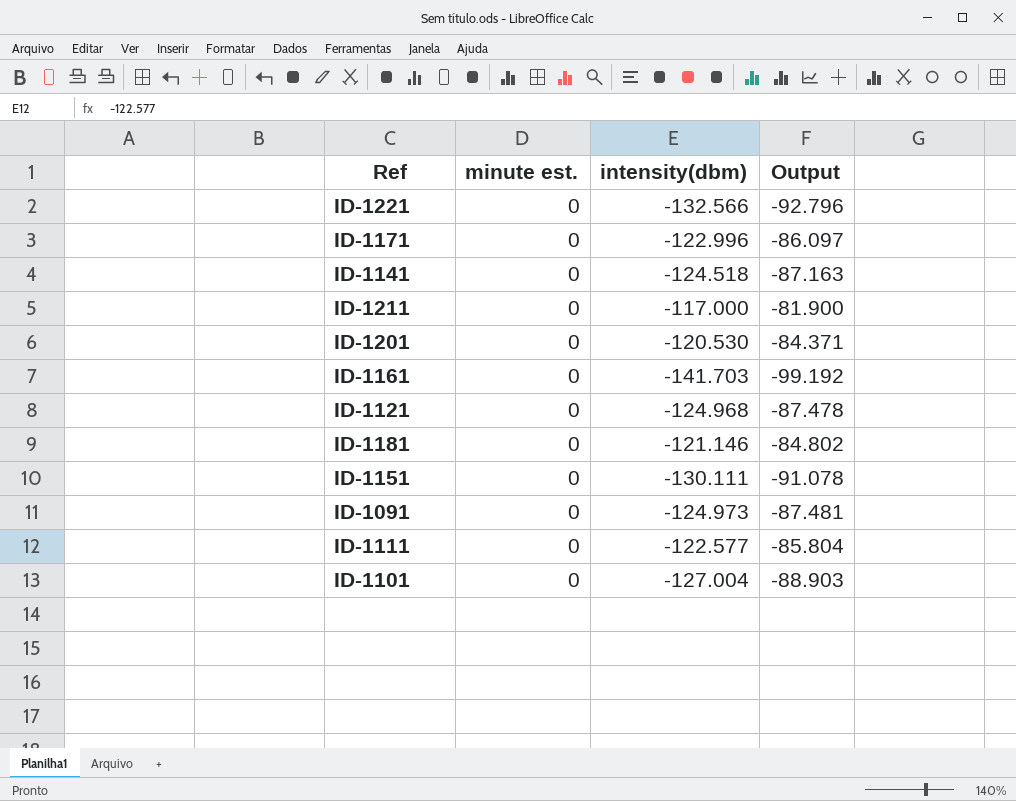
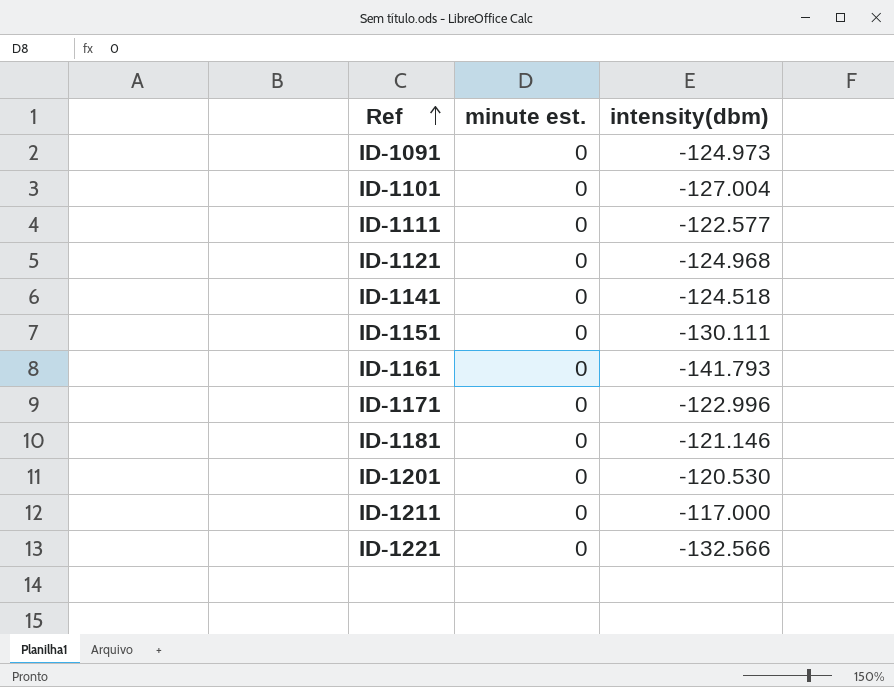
row order: none -> Ref ascending
column Output | formula: [intensity(dbm)] * 0.7 -> none
ID-1161 | intensity(dbm): -141.703 -> -141.793

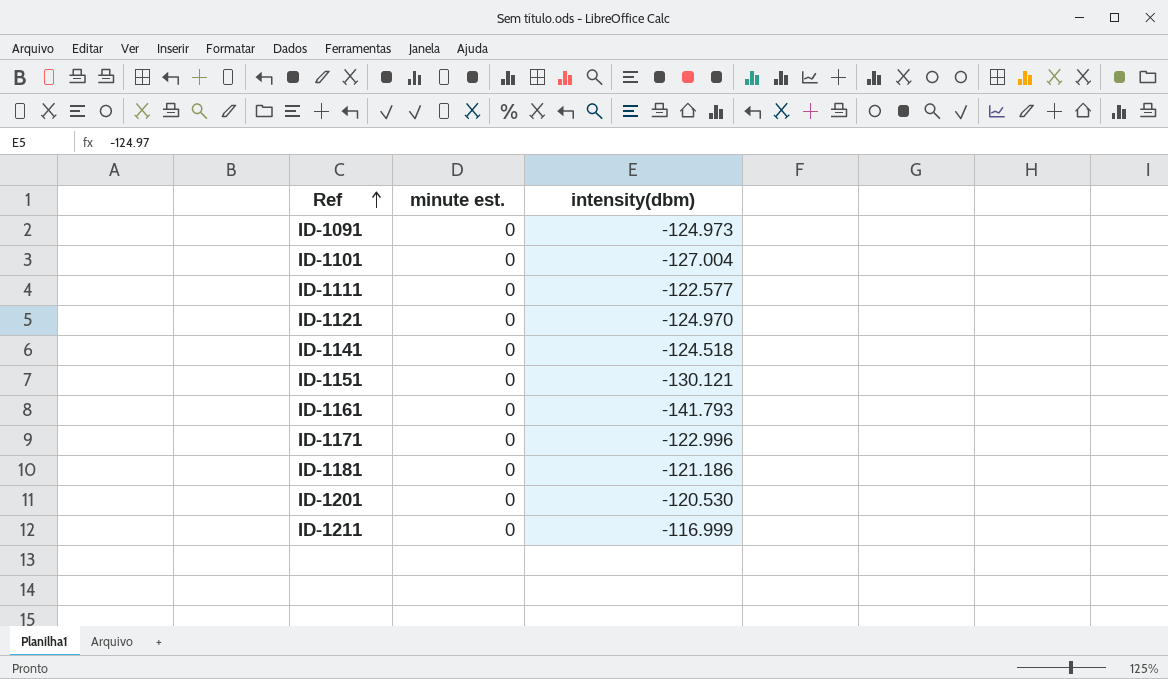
row ID-1221: 0 | -132.566 -> none
ID-1121 | intensity(dbm): -124.968 -> -124.970
ID-1151 | intensity(dbm): -130.111 -> -130.121
ID-1181 | intensity(dbm): -121.146 -> -121.186
ID-1211 | intensity(dbm): -117.000 -> -116.999

